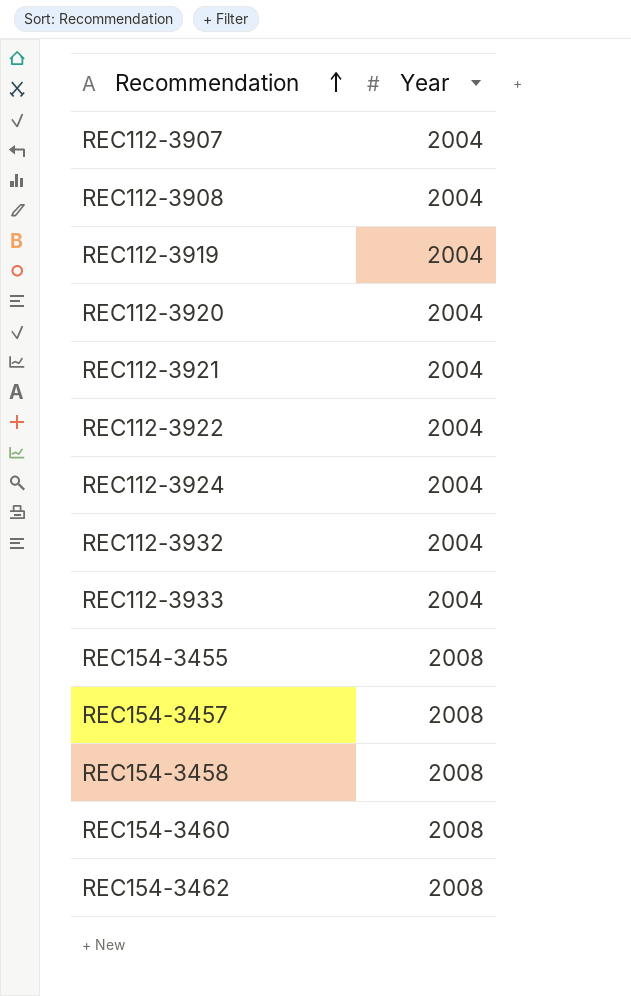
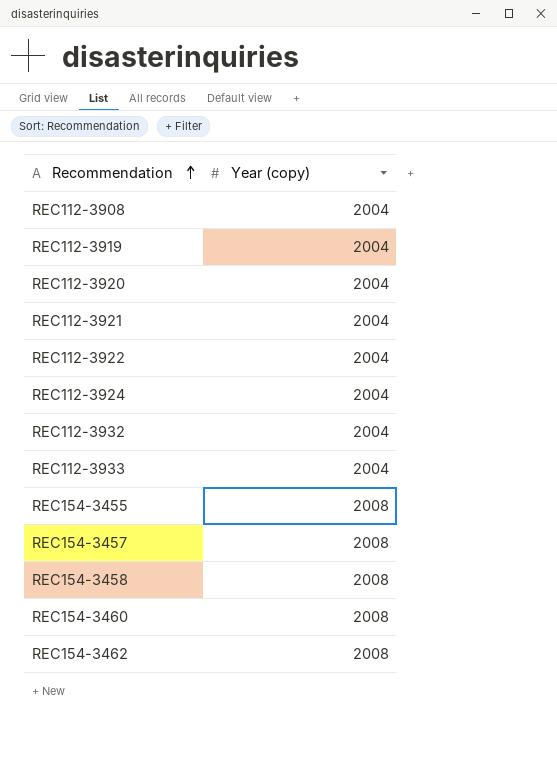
column name: Year -> Year (copy)
row REC112-3907: 2004 -> none

